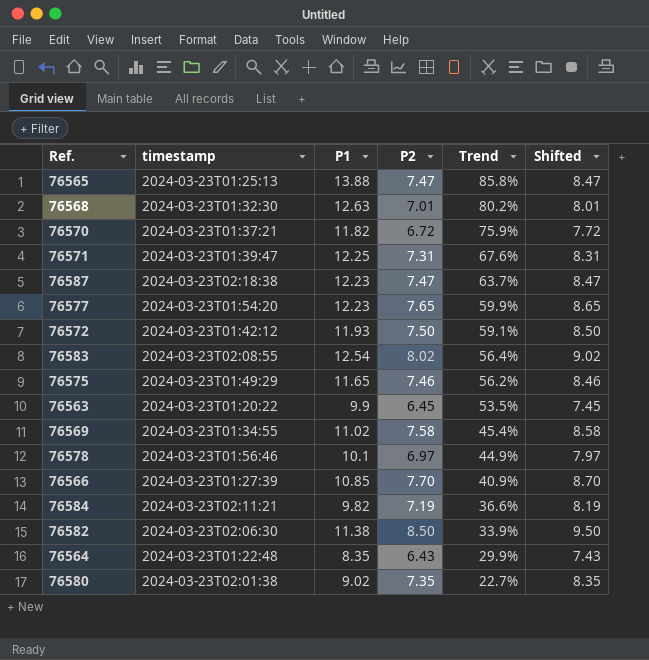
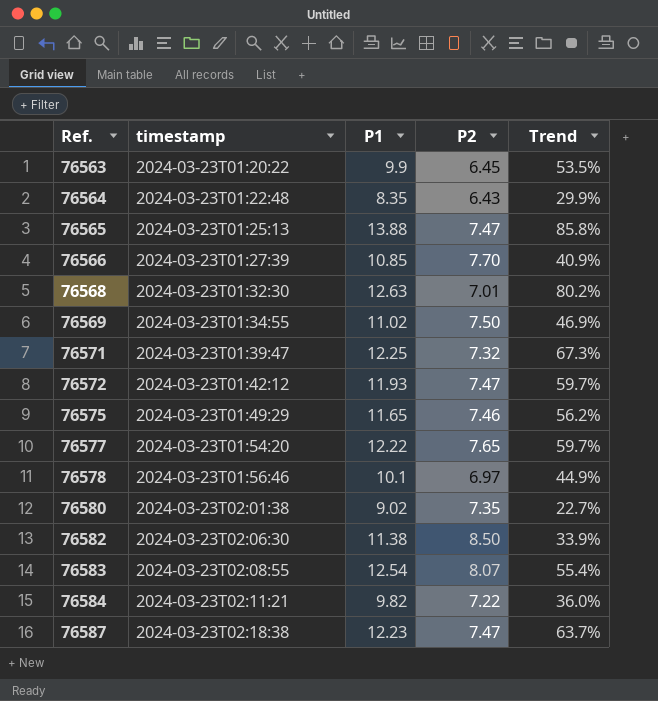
row order: Trend descending -> Ref. ascending
column Shifted | formula: [P2] + 1 -> none
row 76570: 2024-03-23T01:37:21 | 11.82 | 6.72 | 75.9% | 7.72 -> none
76569 | P2: 7.58 -> 7.50
76569 | Trend: 45.4% -> 46.9%
76571 | P2: 7.31 -> 7.32
76571 | Trend: 67.6% -> 67.3%
76572 | P2: 7.50 -> 7.47
76572 | Trend: 59.1% -> 59.7%
76577 | P1: 12.23 -> 12.22
76577 | Trend: 59.9% -> 59.7%
76583 | P2: 8.02 -> 8.07
76583 | Trend: 56.4% -> 55.4%
76584 | P2: 7.19 -> 7.22
76584 | Trend: 36.6% -> 36.0%

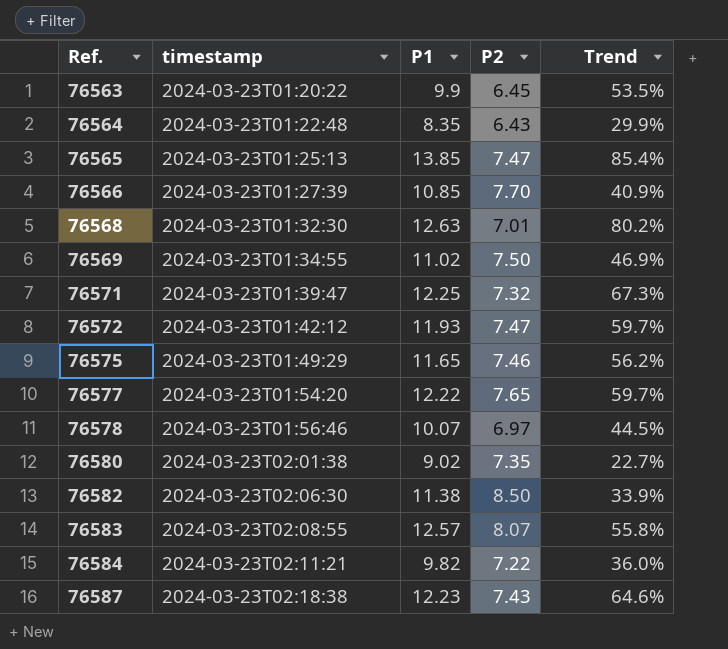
76565 | P1: 13.88 -> 13.85
76565 | Trend: 85.8% -> 85.4%
76578 | P1: 10.1 -> 10.07
76578 | Trend: 44.9% -> 44.5%
76583 | P1: 12.54 -> 12.57
76583 | Trend: 55.4% -> 55.8%
76587 | P2: 7.47 -> 7.43
76587 | Trend: 63.7% -> 64.6%

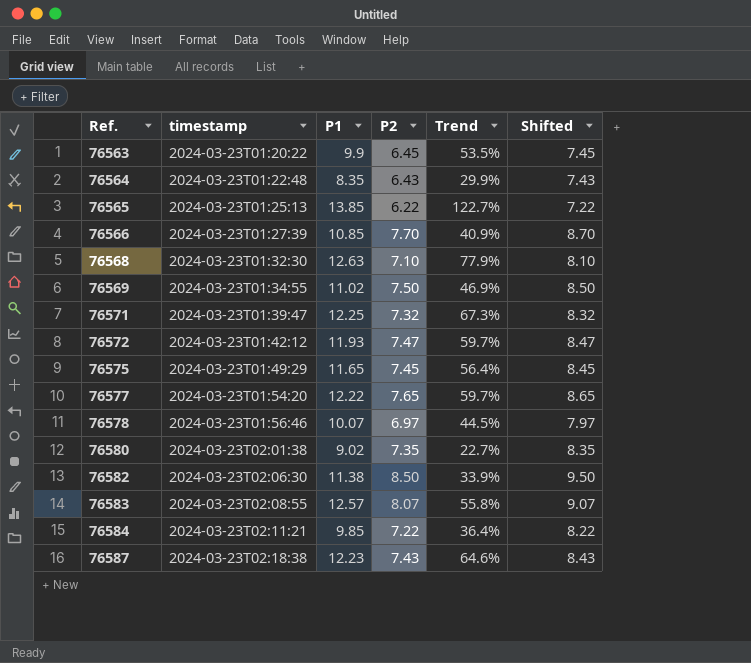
column Shifted | formula: none -> [P2] + 1
76565 | P2: 7.47 -> 6.22
76565 | Trend: 85.4% -> 122.7%
76568 | P2: 7.01 -> 7.10
76568 | Trend: 80.2% -> 77.9%
76575 | P2: 7.46 -> 7.45
76575 | Trend: 56.2% -> 56.4%
76584 | P1: 9.82 -> 9.85
76584 | Trend: 36.0% -> 36.4%

